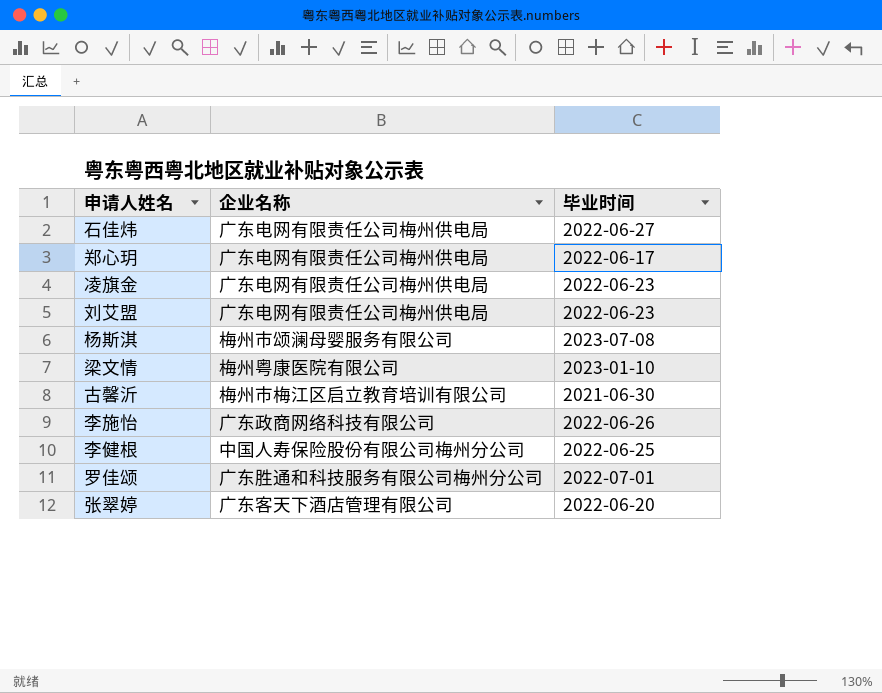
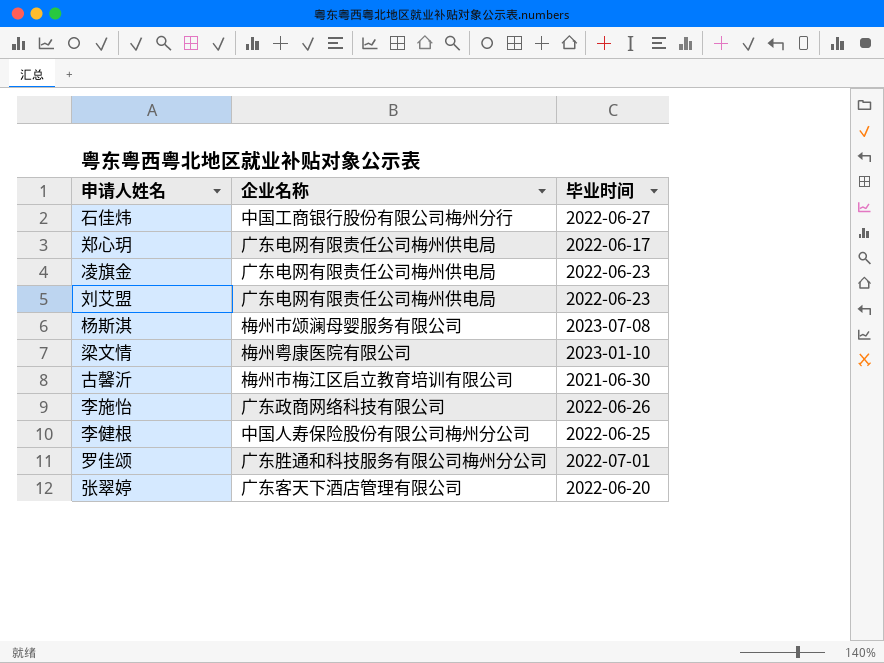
石佳炜 | 企业名称: 广东电网有限责任公司梅州供电局 -> 中国工商银行股份有限公司梅州分行

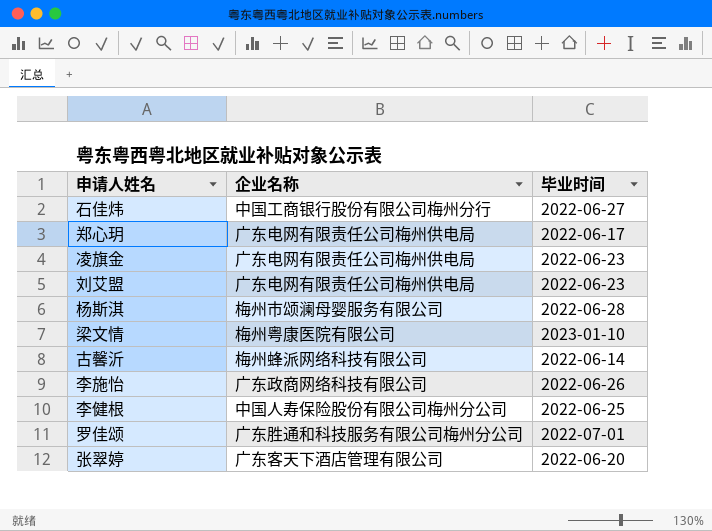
杨斯淇 | 毕业时间: 2023-07-08 -> 2022-06-28
古馨沂 | 企业名称: 梅州市梅江区启立教育培训有限公司 -> 梅州蜂派网络科技有限公司
古馨沂 | 毕业时间: 2021-06-30 -> 2022-06-14

